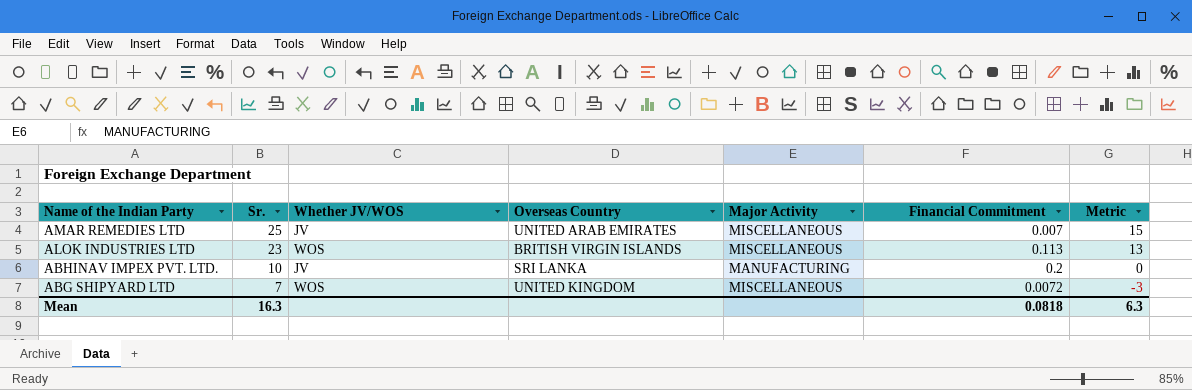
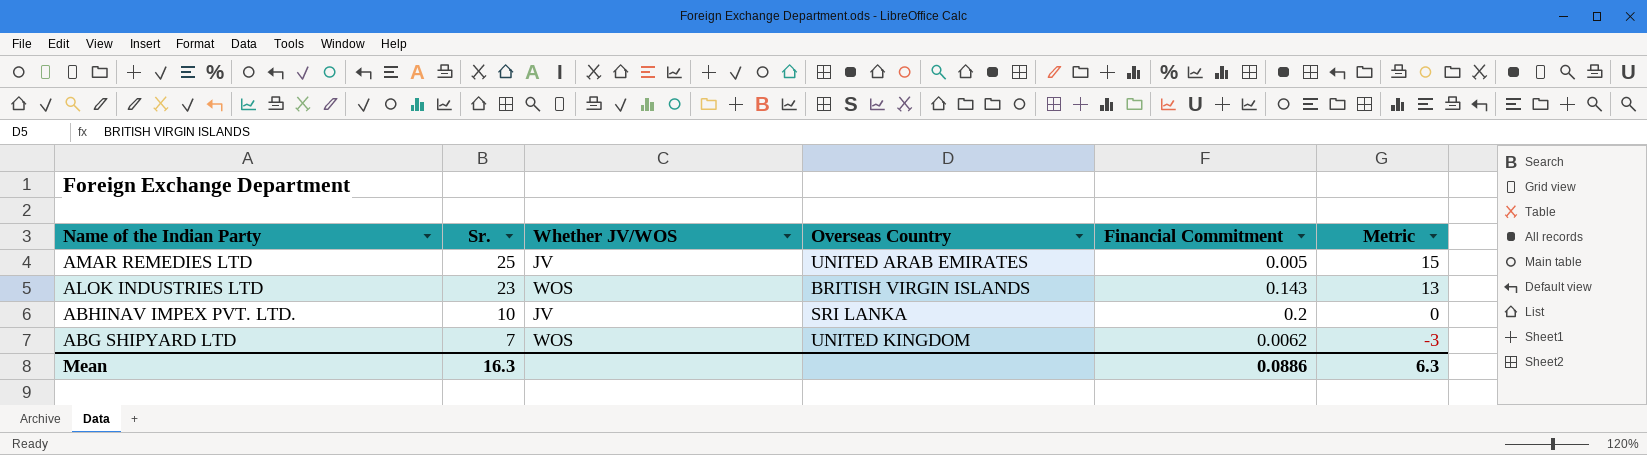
column Major Activity | position: 5 -> none
AMAR REMEDIES LTD | Financial Commitment: 0.007 -> 0.005
ALOK INDUSTRIES LTD | Financial Commitment: 0.113 -> 0.143
ABG SHIPYARD LTD | Financial Commitment: 0.0072 -> 0.0062
Mean | Financial Commitment: 0.0818 -> 0.0886

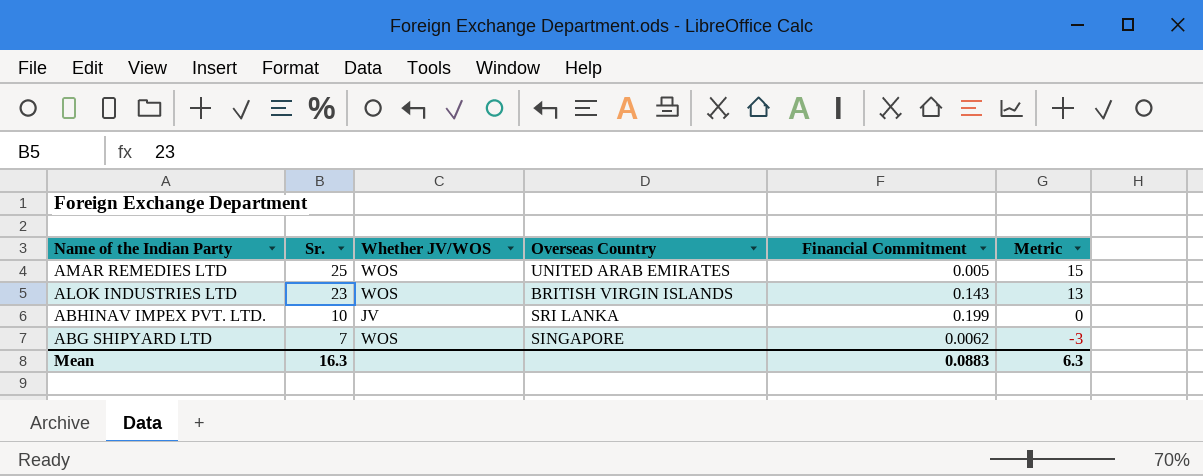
AMAR REMEDIES LTD | Whether JV/WOS: JV -> WOS
ABHINAV IMPEX PVT. LTD. | Financial Commitment: 0.2 -> 0.199
ABG SHIPYARD LTD | Overseas Country: UNITED KINGDOM -> SINGAPORE
Mean | Financial Commitment: 0.0886 -> 0.0883

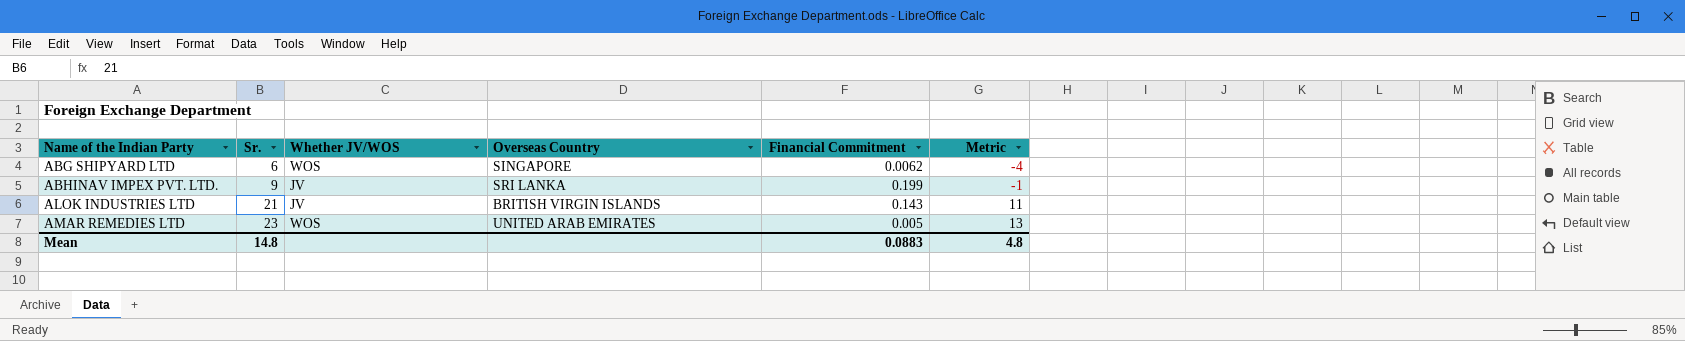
row order: Name of the Indian Party descending -> Name of the Indian Party ascending
ABG SHIPYARD LTD | Sr.: 7 -> 6
ABG SHIPYARD LTD | Metric: -3 -> -4
ABHINAV IMPEX PVT. LTD. | Sr.: 10 -> 9
ABHINAV IMPEX PVT. LTD. | Metric: 0 -> -1
ALOK INDUSTRIES LTD | Sr.: 23 -> 21
ALOK INDUSTRIES LTD | Whether JV/WOS: WOS -> JV
ALOK INDUSTRIES LTD | Metric: 13 -> 11
AMAR REMEDIES LTD | Sr.: 25 -> 23
AMAR REMEDIES LTD | Metric: 15 -> 13
Mean | Sr.: 16.3 -> 14.8
Mean | Metric: 6.3 -> 4.8

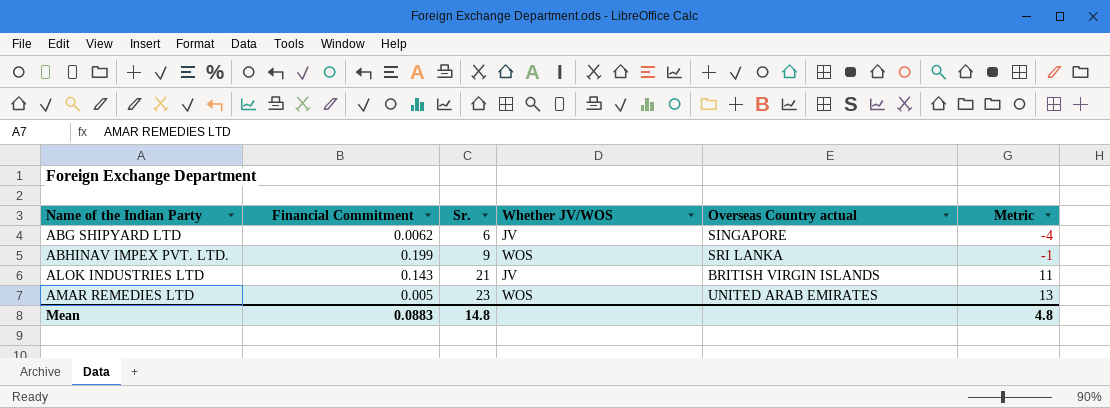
column Financial Commitment | position: 5 -> 2
column name: Overseas Country -> Overseas Country actual
ABG SHIPYARD LTD | Whether JV/WOS: WOS -> JV
ABHINAV IMPEX PVT. LTD. | Whether JV/WOS: JV -> WOS

